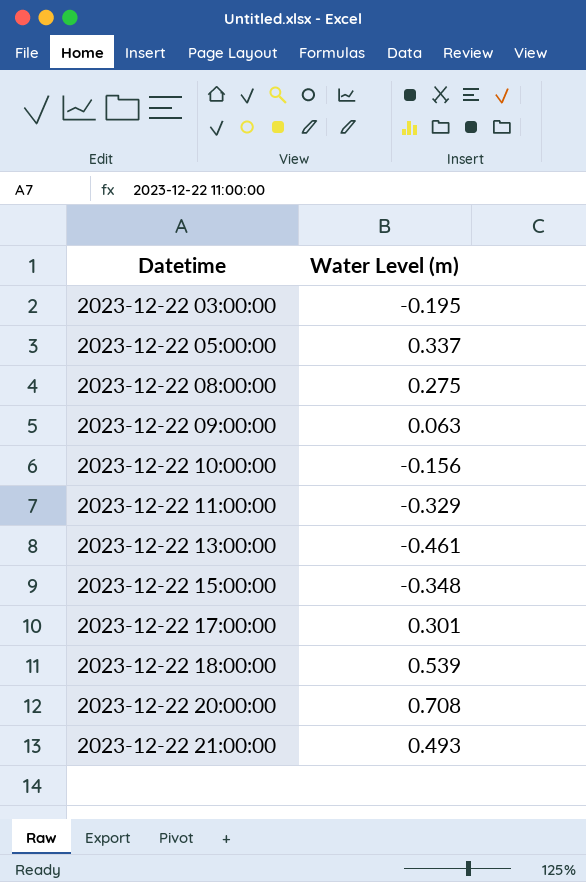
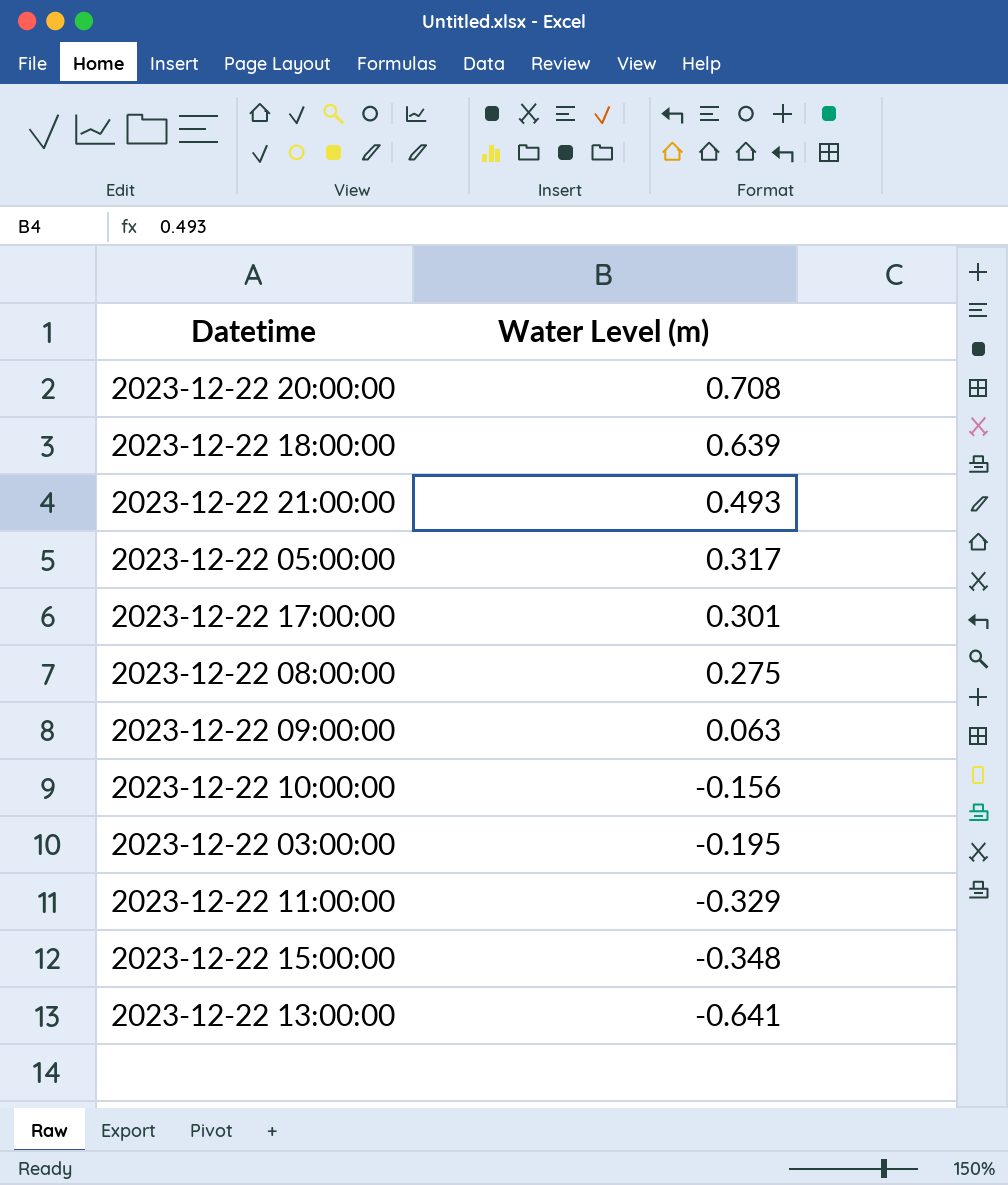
row order: Datetime ascending -> Water Level (m) descending
2023-12-22 18:00:00 | Water Level (m): 0.539 -> 0.639
2023-12-22 05:00:00 | Water Level (m): 0.337 -> 0.317
2023-12-22 13:00:00 | Water Level (m): -0.461 -> -0.641

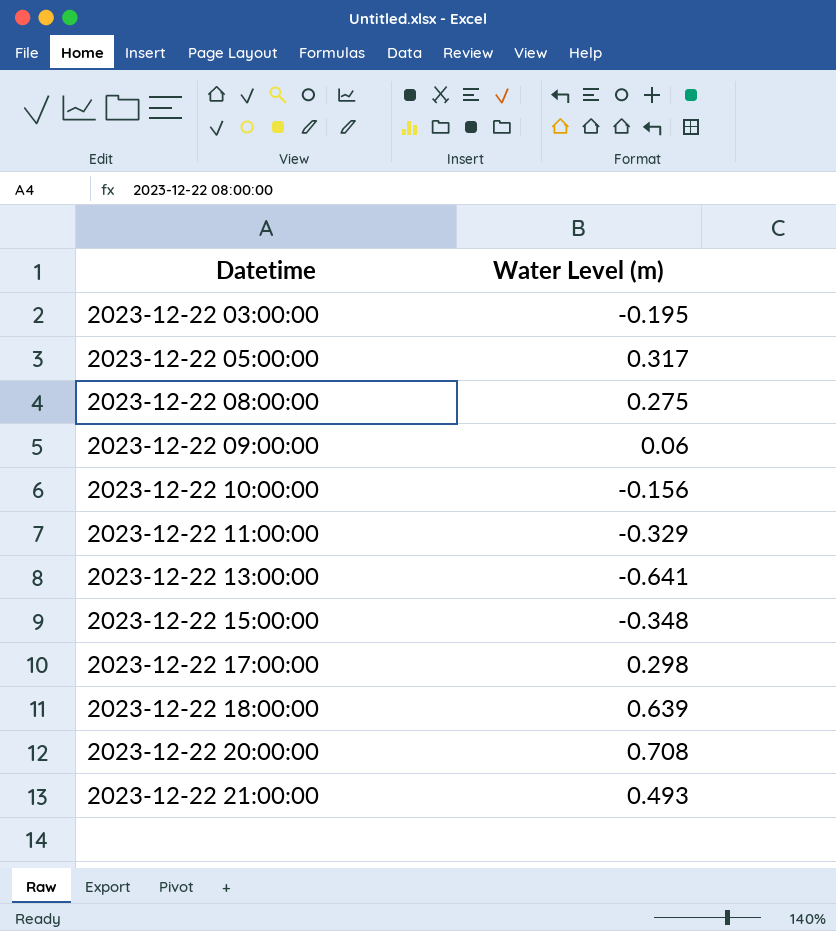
row order: Water Level (m) descending -> Datetime ascending
2023-12-22 09:00:00 | Water Level (m): 0.063 -> 0.06
2023-12-22 17:00:00 | Water Level (m): 0.301 -> 0.298

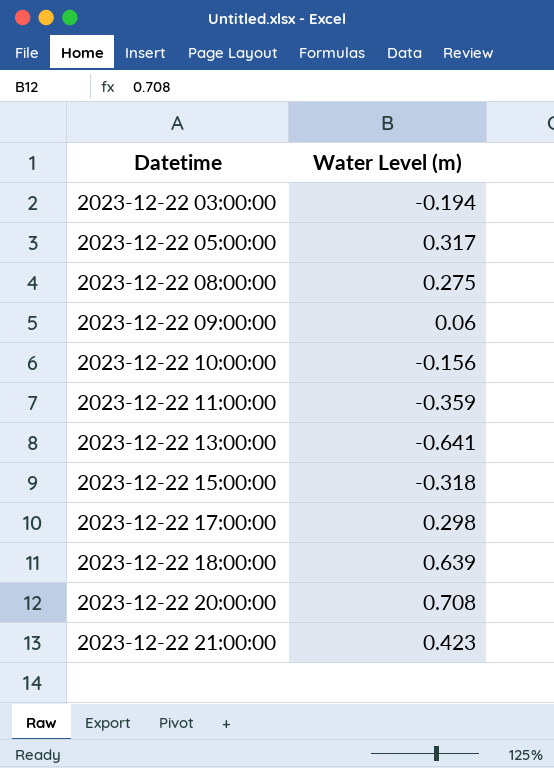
2023-12-22 03:00:00 | Water Level (m): -0.195 -> -0.194
2023-12-22 11:00:00 | Water Level (m): -0.329 -> -0.359
2023-12-22 15:00:00 | Water Level (m): -0.348 -> -0.318
2023-12-22 21:00:00 | Water Level (m): 0.493 -> 0.423

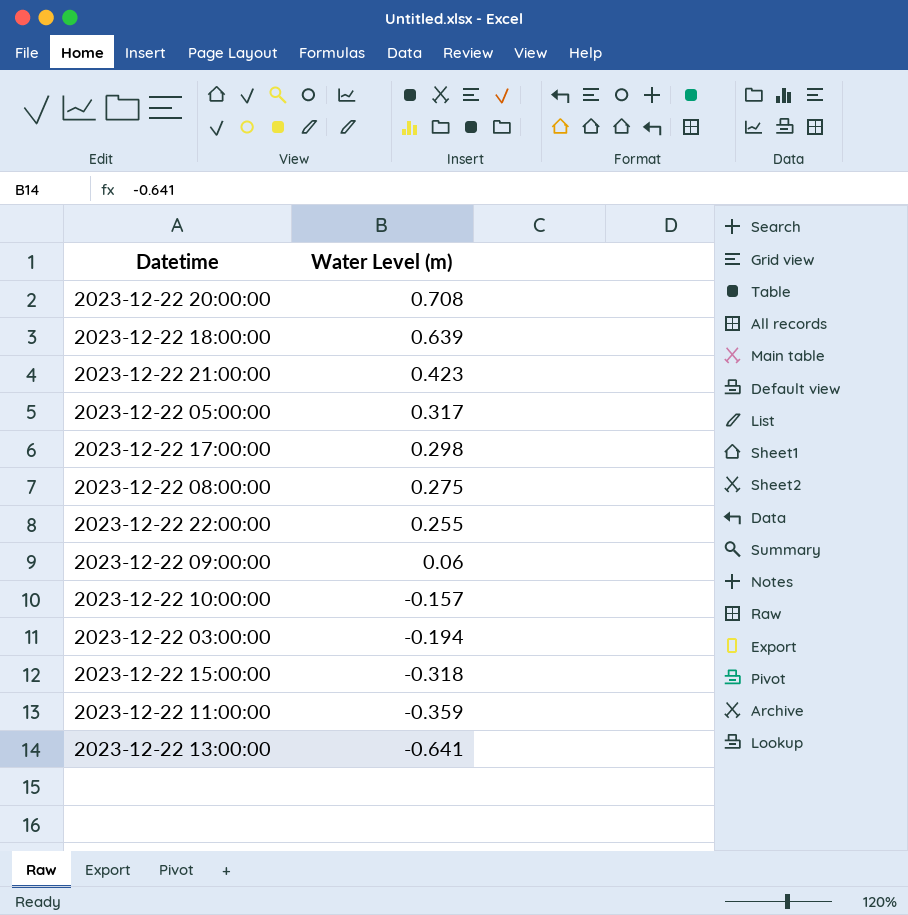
row order: Datetime ascending -> Water Level (m) descending
row 2023-12-22 22:00:00: none -> 0.255
2023-12-22 10:00:00 | Water Level (m): -0.156 -> -0.157

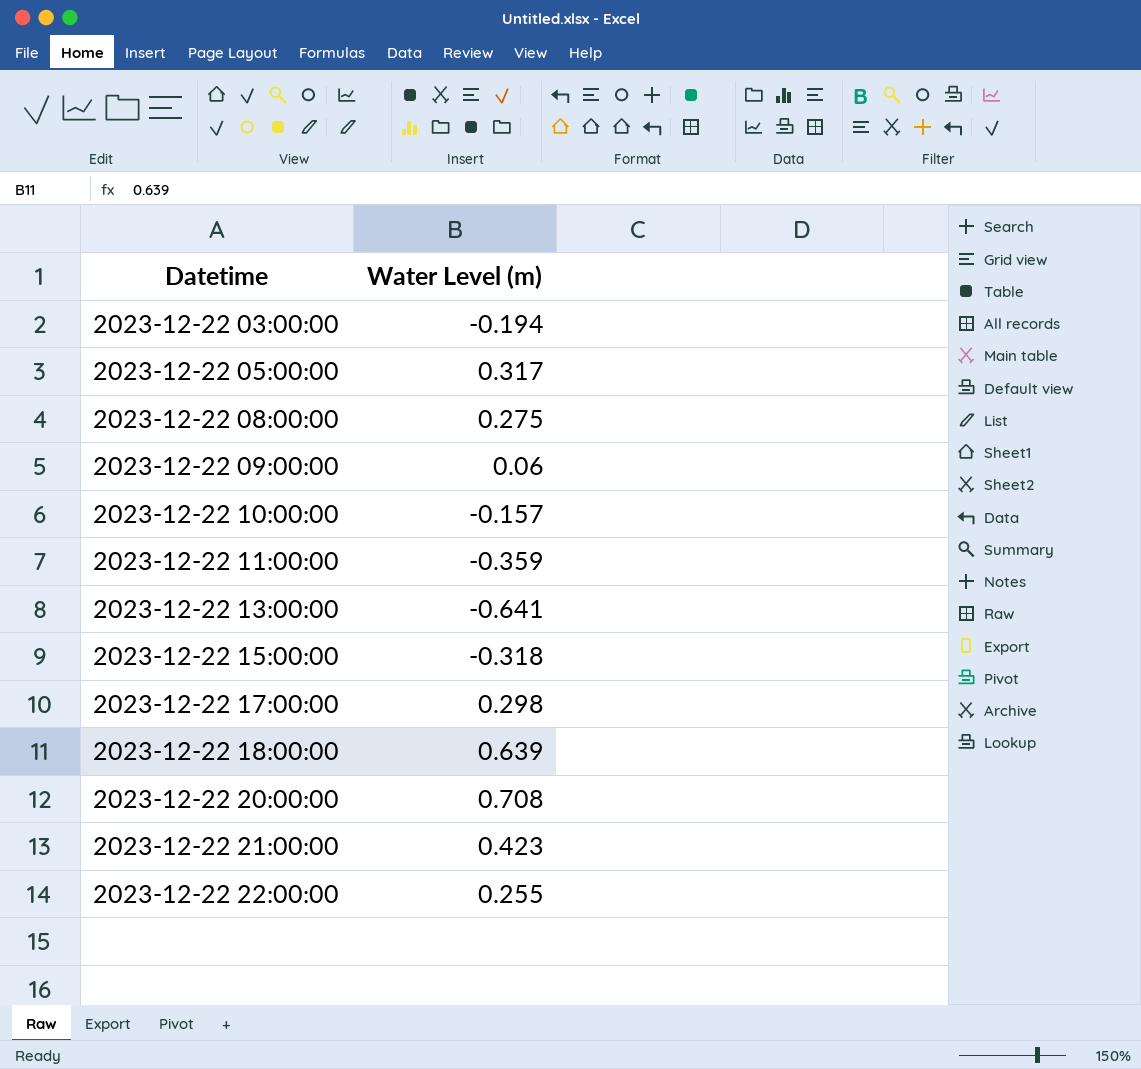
row order: Water Level (m) descending -> Datetime ascending

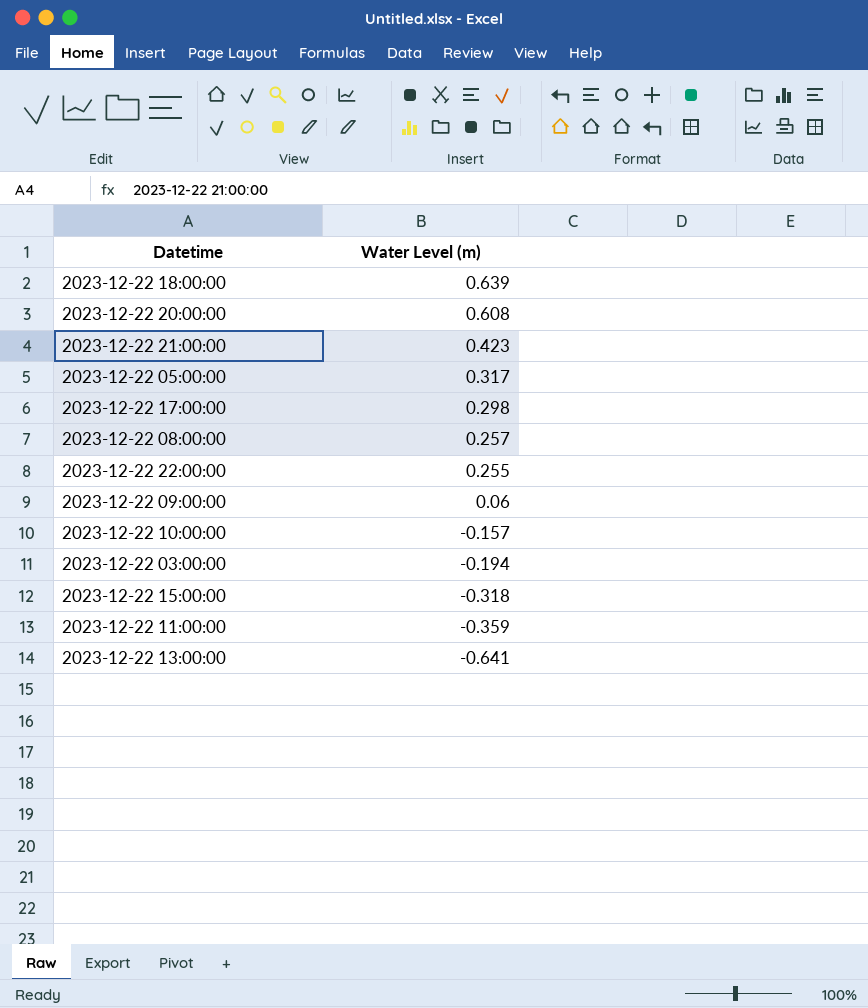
row order: Datetime ascending -> Water Level (m) descending
2023-12-22 20:00:00 | Water Level (m): 0.708 -> 0.608
2023-12-22 08:00:00 | Water Level (m): 0.275 -> 0.257

